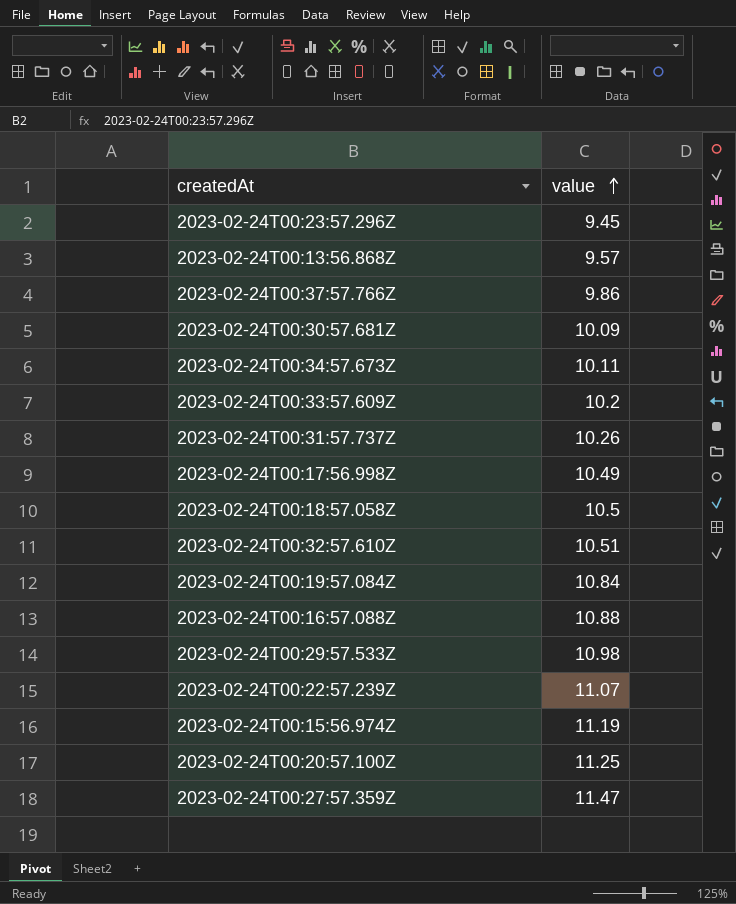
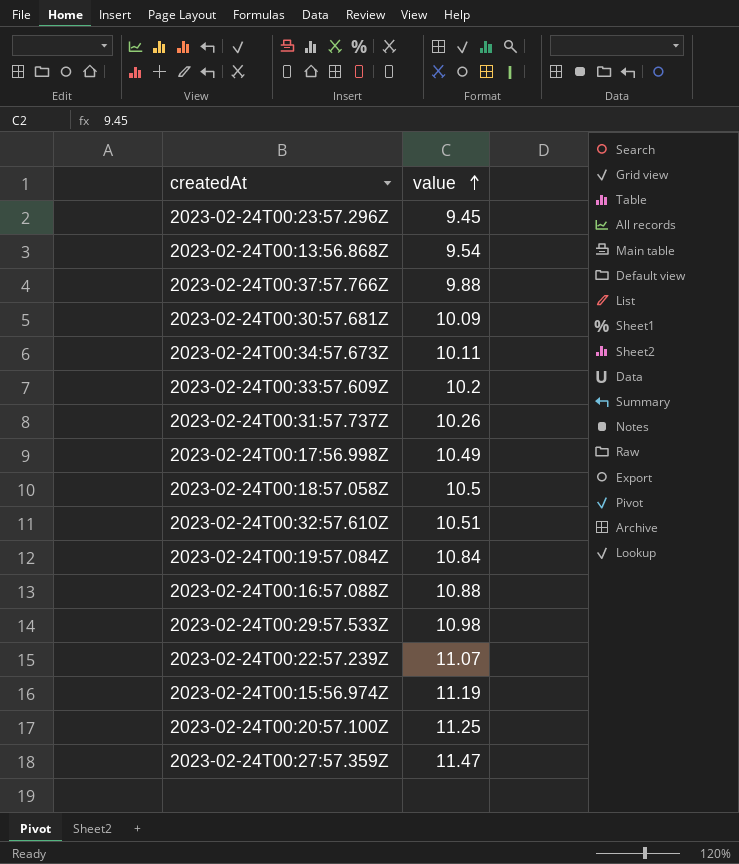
2023-02-24T00:13:56.868Z | value: 9.57 -> 9.54
2023-02-24T00:37:57.766Z | value: 9.86 -> 9.88

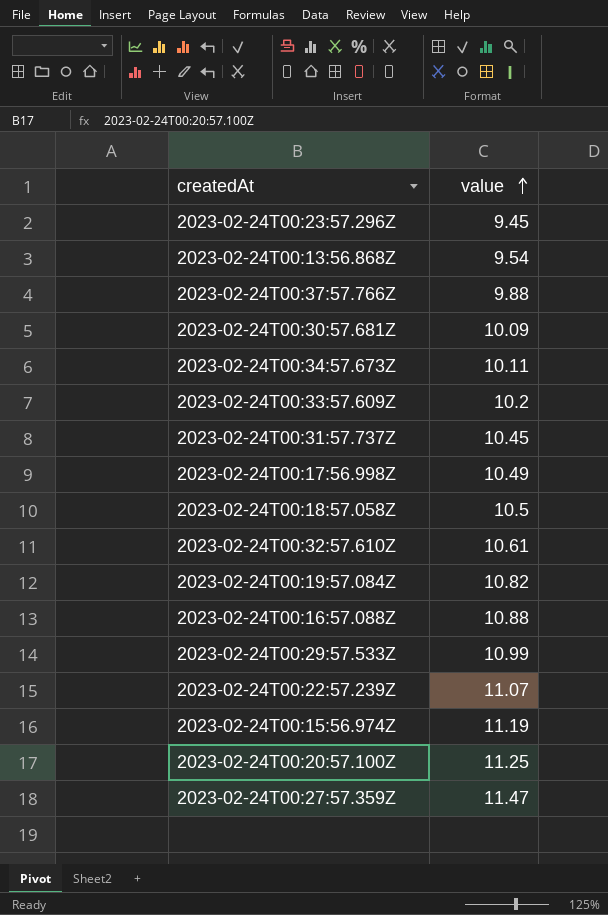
2023-02-24T00:31:57.737Z | value: 10.26 -> 10.45
2023-02-24T00:32:57.610Z | value: 10.51 -> 10.61
2023-02-24T00:19:57.084Z | value: 10.84 -> 10.82
2023-02-24T00:29:57.533Z | value: 10.98 -> 10.99

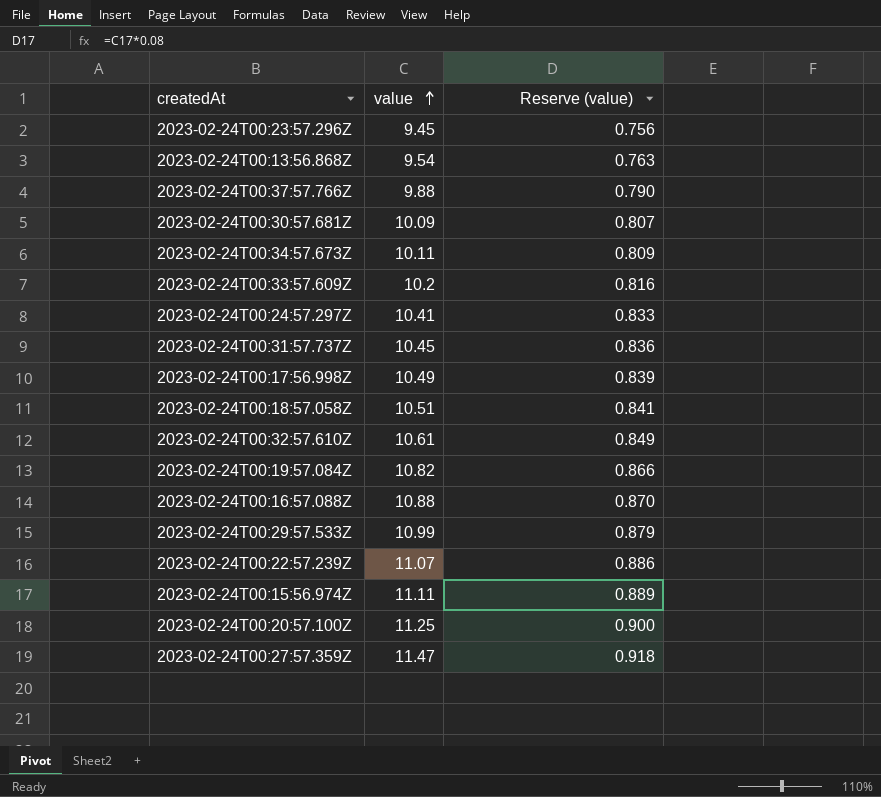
column Reserve (value) | formula: none -> [value] * 0.08
row 2023-02-24T00:24:57.297Z: none -> 10.41 | 0.833
2023-02-24T00:18:57.058Z | value: 10.5 -> 10.51
2023-02-24T00:15:56.974Z | value: 11.19 -> 11.11

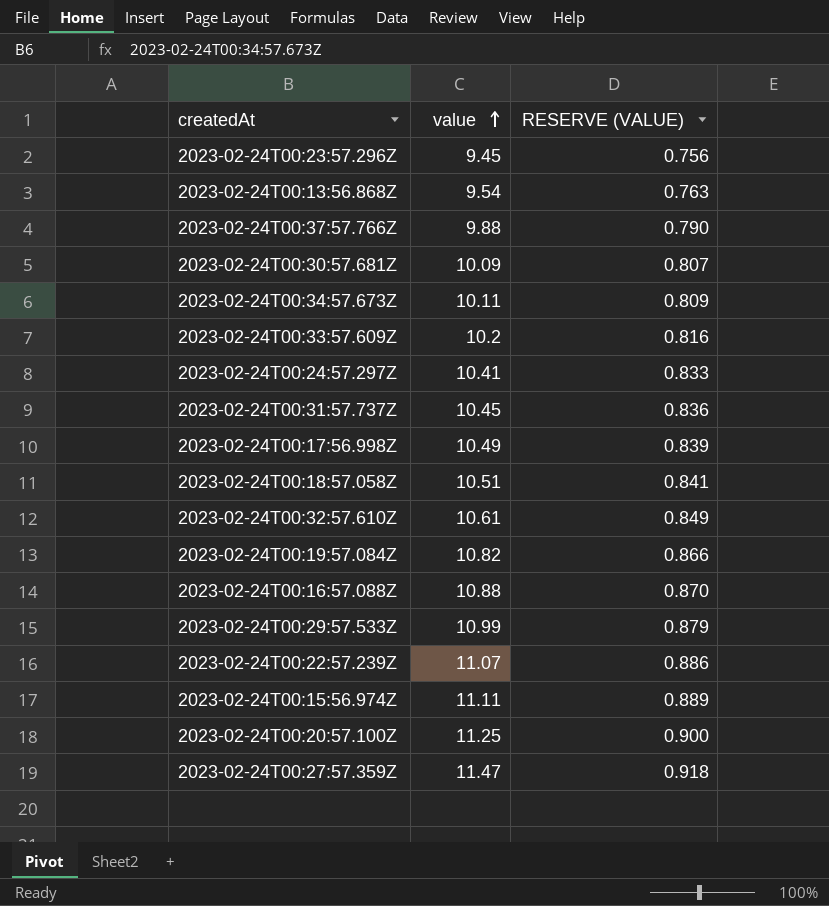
column name: Reserve (value) -> RESERVE (VALUE)

